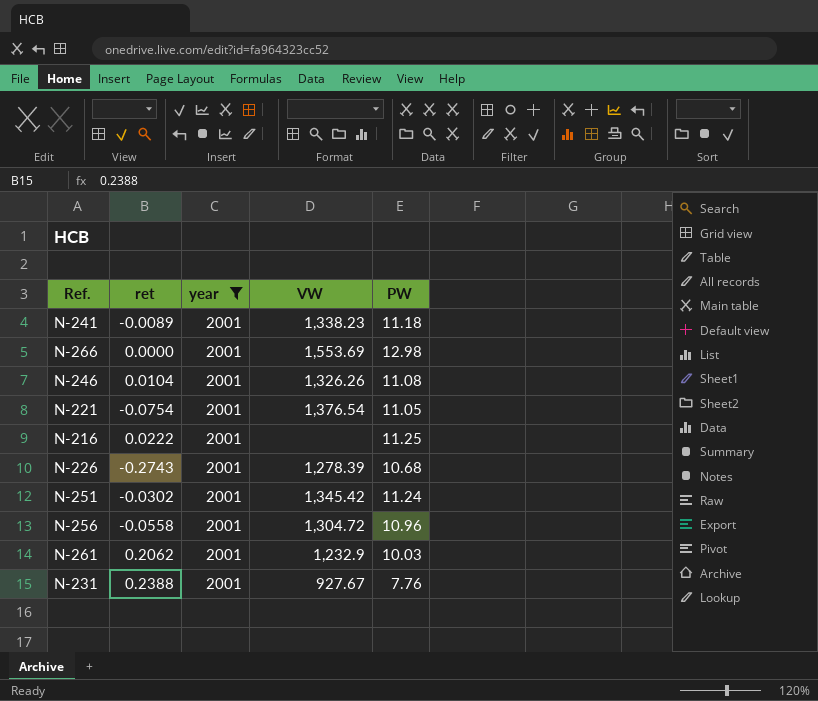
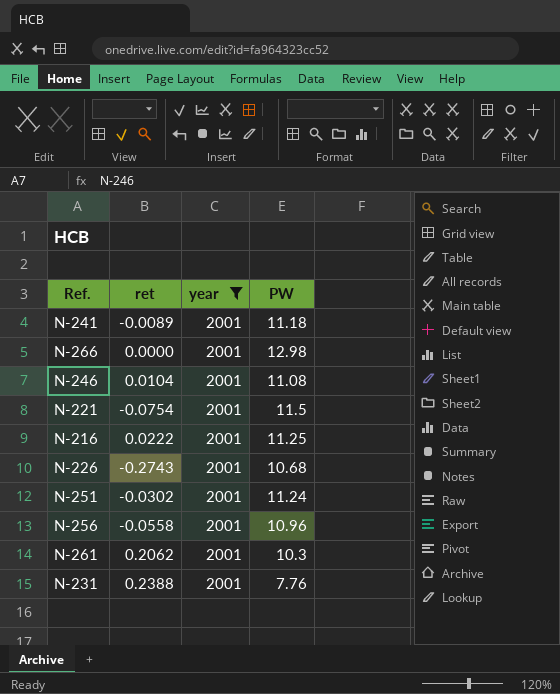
column VW | position: 4 -> none
N-221 | PW: 11.05 -> 11.5
N-261 | PW: 10.03 -> 10.3

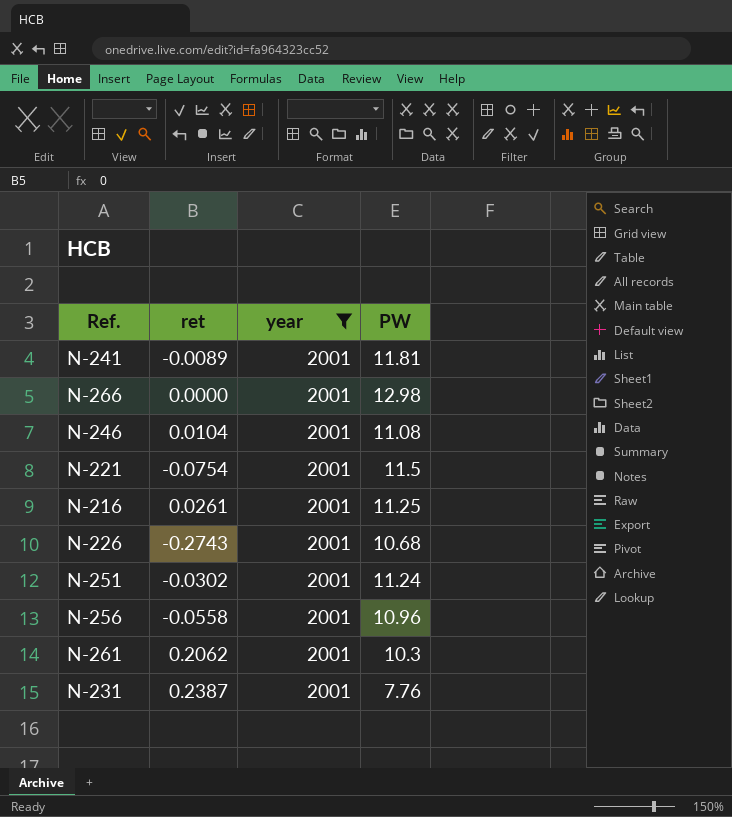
N-241 | PW: 11.18 -> 11.81
N-216 | ret: 0.0222 -> 0.0261
N-231 | ret: 0.2388 -> 0.2387

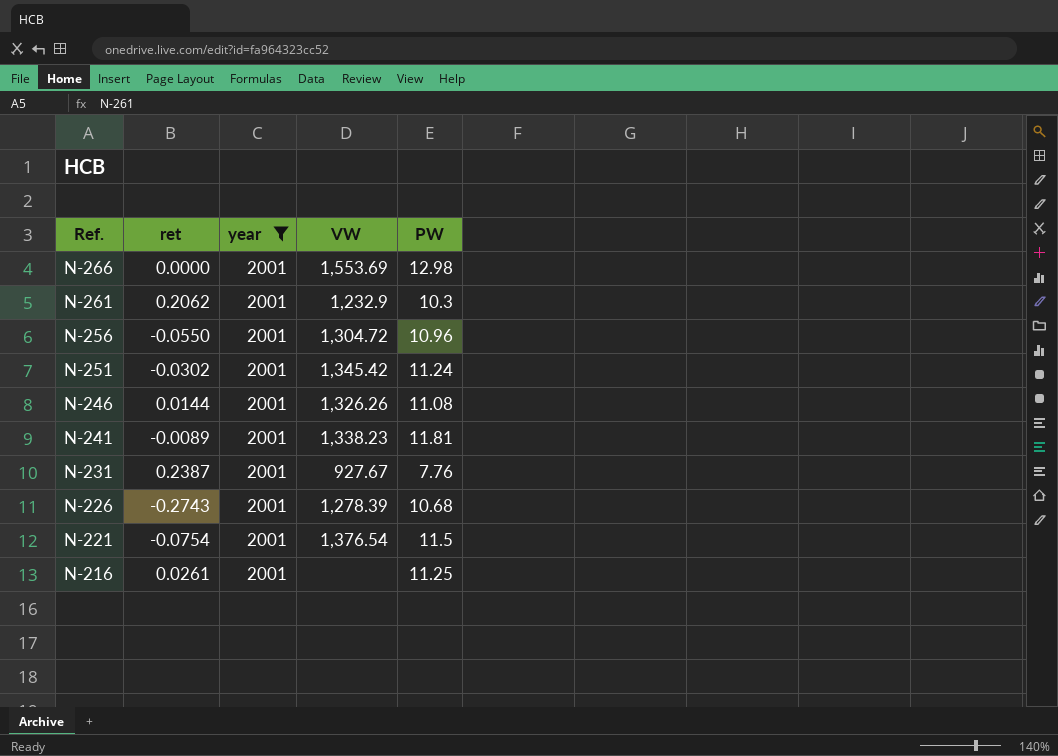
row order: none -> Ref. descending
column VW | position: none -> 4
N-256 | ret: -0.0558 -> -0.0550
N-246 | ret: 0.0104 -> 0.0144

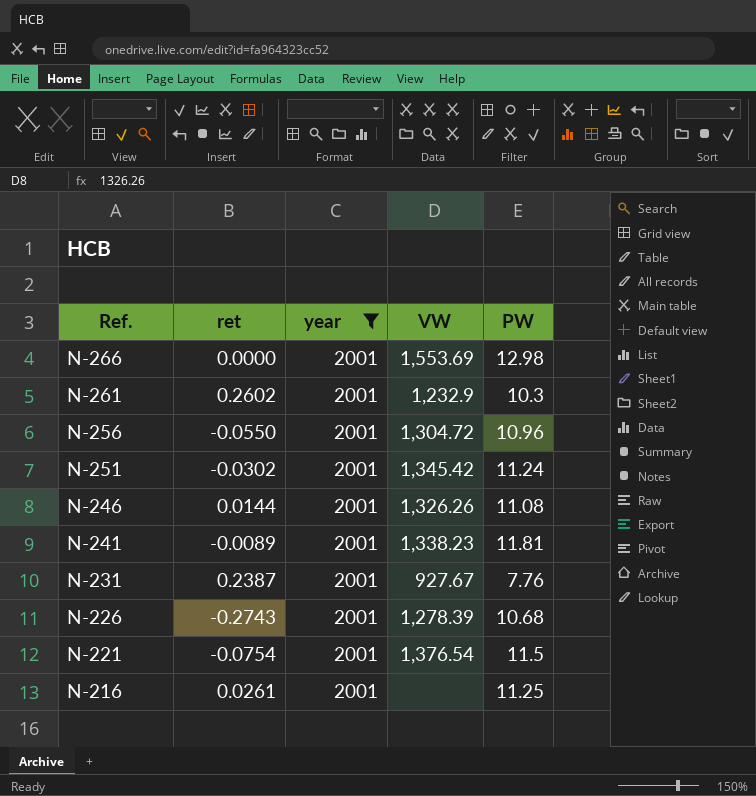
N-261 | ret: 0.2062 -> 0.2602

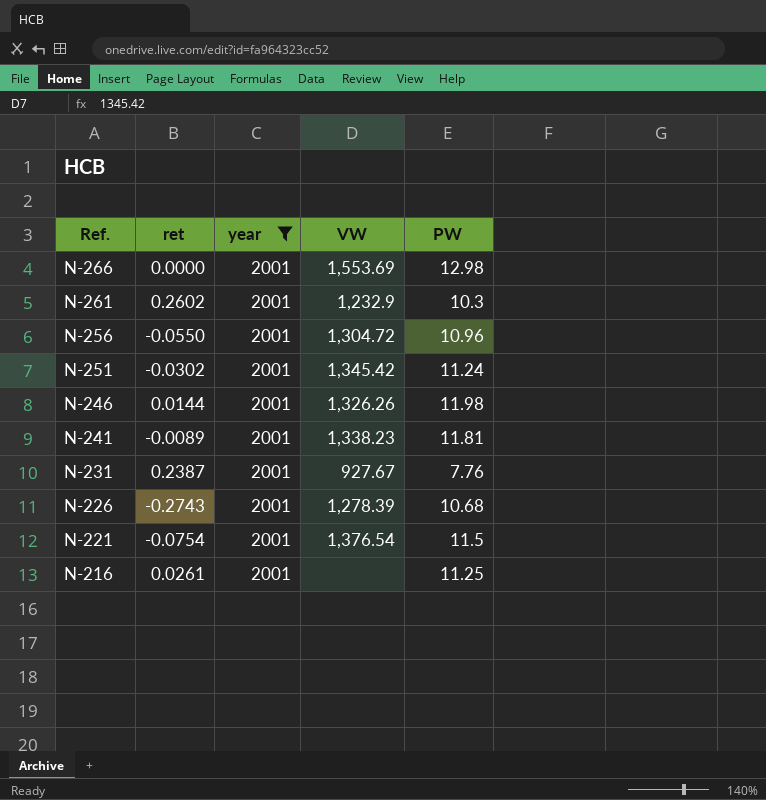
N-246 | PW: 11.08 -> 11.98

